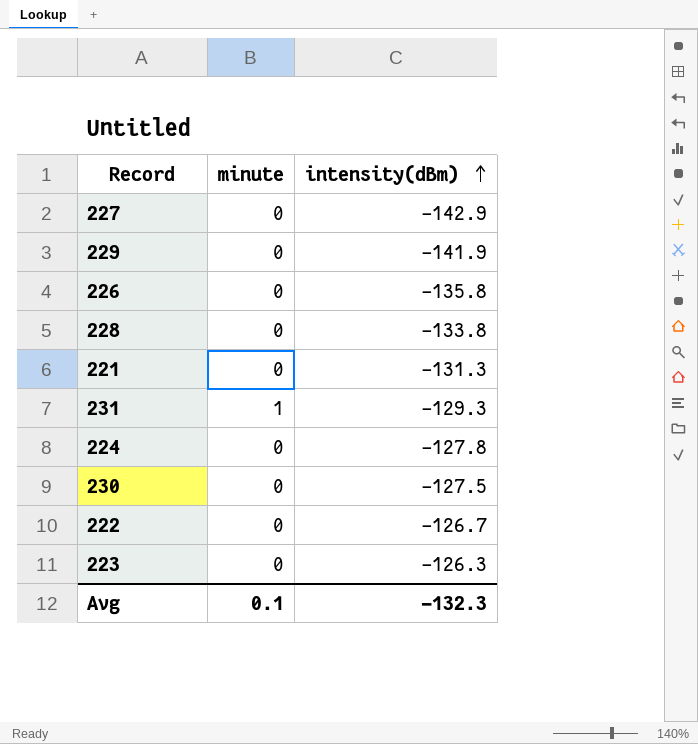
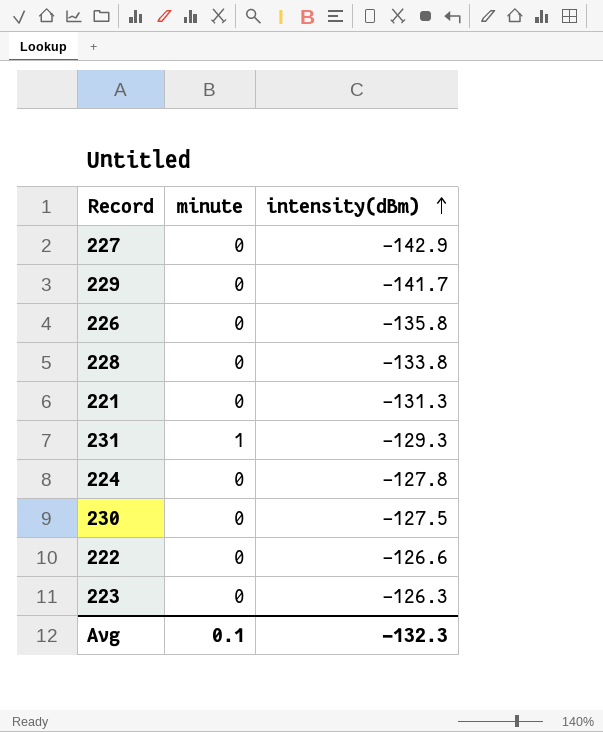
229 | intensity(dBm): -141.9 -> -141.7
222 | intensity(dBm): -126.7 -> -126.6

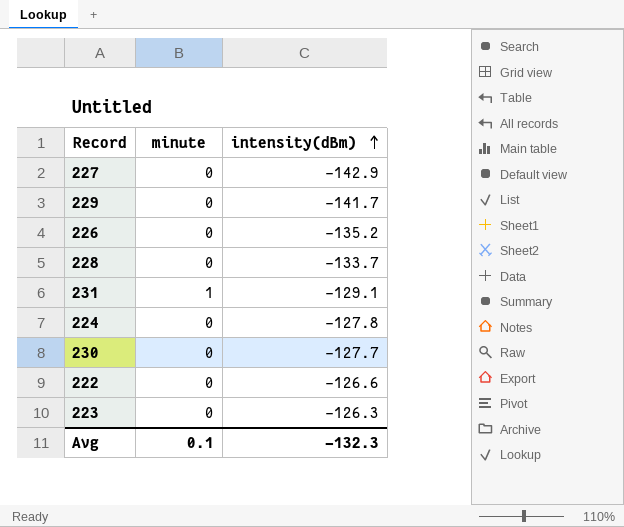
row 221: 0 | -131.3 -> none
226 | intensity(dBm): -135.8 -> -135.2
228 | intensity(dBm): -133.8 -> -133.7
231 | intensity(dBm): -129.3 -> -129.1
230 | intensity(dBm): -127.5 -> -127.7

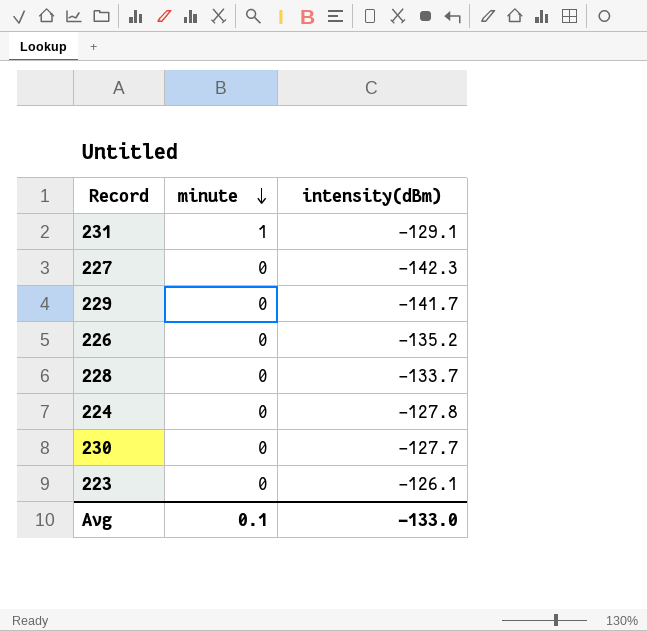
row order: intensity(dBm) ascending -> minute descending
row 222: 0 | -126.6 -> none
227 | intensity(dBm): -142.9 -> -142.3
223 | intensity(dBm): -126.3 -> -126.1
Avg | intensity(dBm): -132.3 -> -133.0

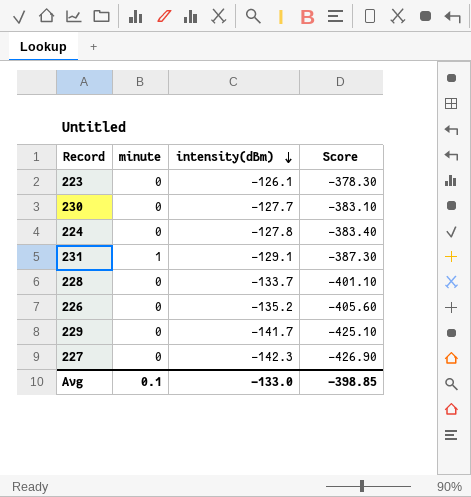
row order: minute descending -> intensity(dBm) descending
column Score | formula: none -> [intensity(dBm)] * 3

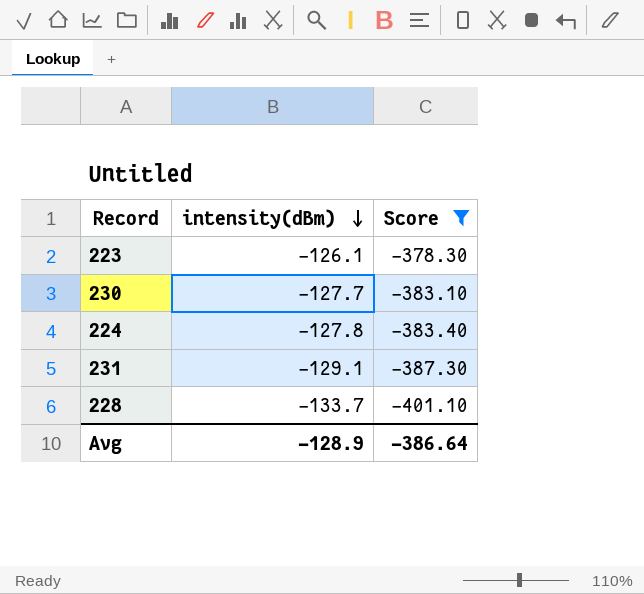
filter: none -> Score >= -401.10
column minute | position: 2 -> none
Avg | intensity(dBm): -133.0 -> -128.9
Avg | Score: -398.85 -> -386.64

